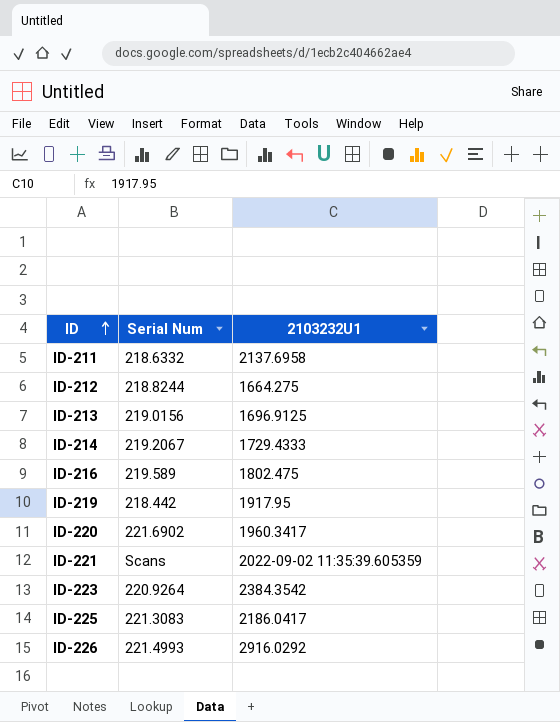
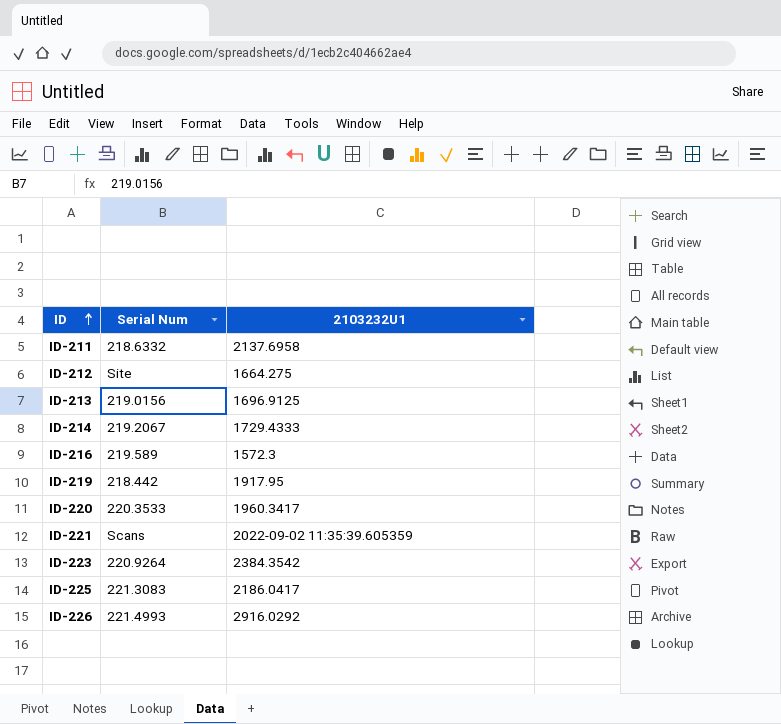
ID-212 | Serial Num: 218.8244 -> Site
ID-216 | 2103232U1: 1802.475 -> 1572.3
ID-220 | Serial Num: 221.6902 -> 220.3533

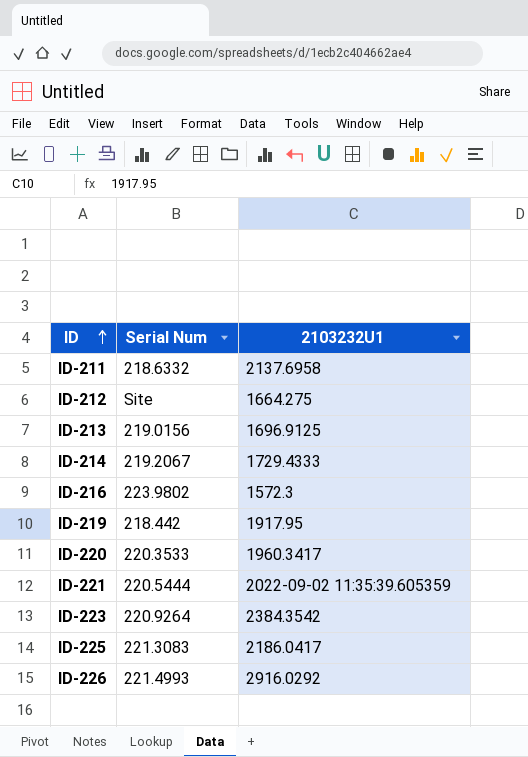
ID-216 | Serial Num: 219.589 -> 223.9802
ID-221 | Serial Num: Scans -> 220.5444

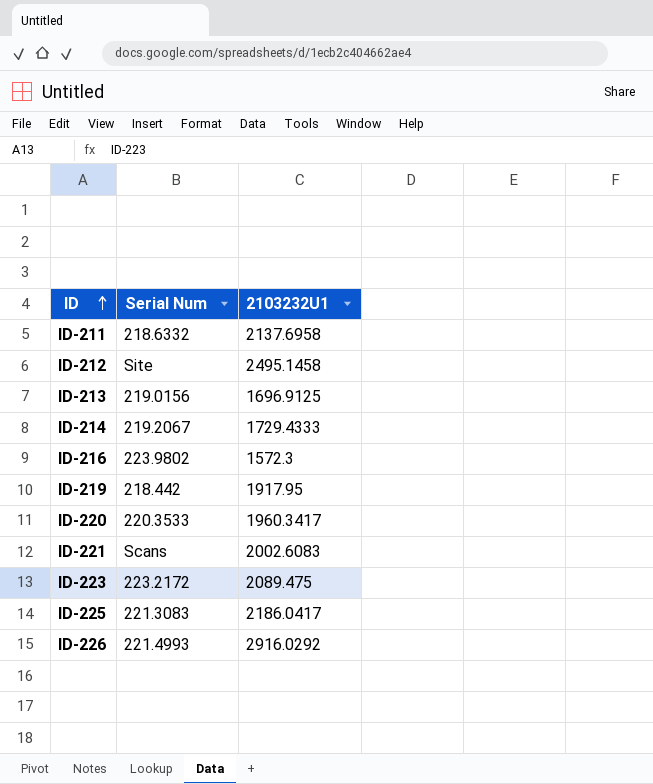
ID-212 | 2103232U1: 1664.275 -> 2495.1458
ID-221 | Serial Num: 220.5444 -> Scans
ID-221 | 2103232U1: 2022-09-02 11:35:39.605359 -> 2002.6083
ID-223 | Serial Num: 220.9264 -> 223.2172
ID-223 | 2103232U1: 2384.3542 -> 2089.475

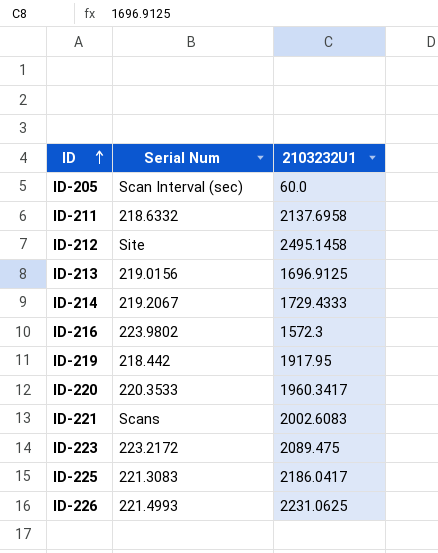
row ID-205: none -> Scan Interval (sec) | 60.0
ID-226 | 2103232U1: 2916.0292 -> 2231.0625

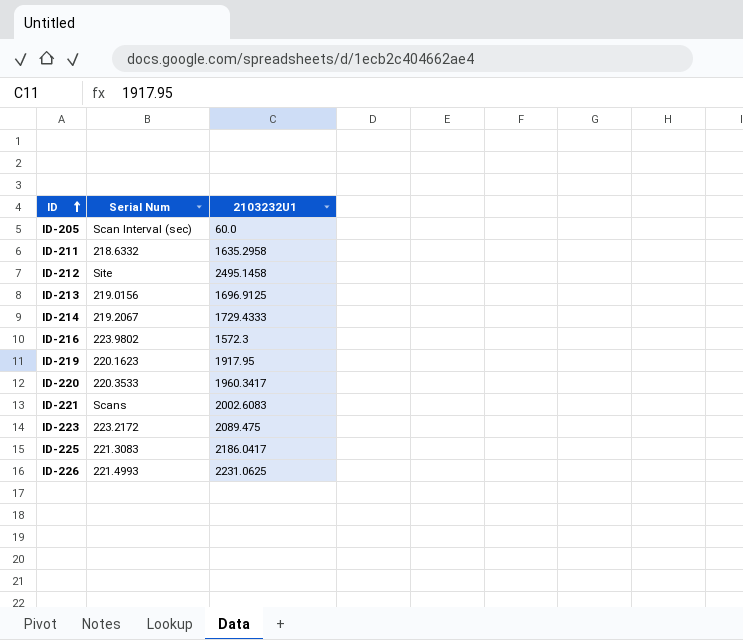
ID-211 | 2103232U1: 2137.6958 -> 1635.2958
ID-219 | Serial Num: 218.442 -> 220.1623

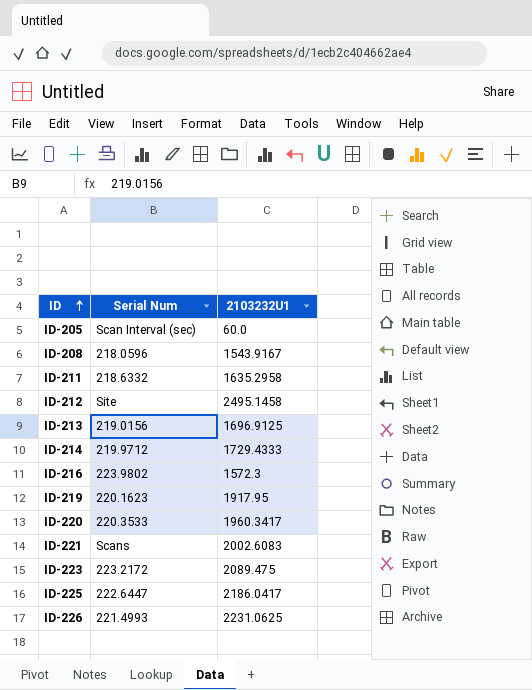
row ID-208: none -> 218.0596 | 1543.9167
ID-214 | Serial Num: 219.2067 -> 219.9712
ID-225 | Serial Num: 221.3083 -> 222.6447

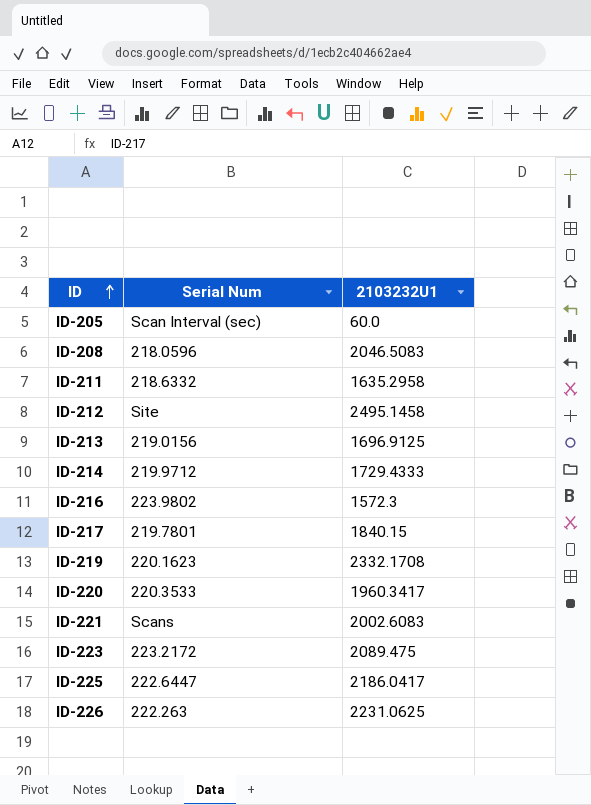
ID-208 | 2103232U1: 1543.9167 -> 2046.5083
row ID-217: none -> 219.7801 | 1840.15
ID-219 | 2103232U1: 1917.95 -> 2332.1708
ID-226 | Serial Num: 221.4993 -> 222.263

